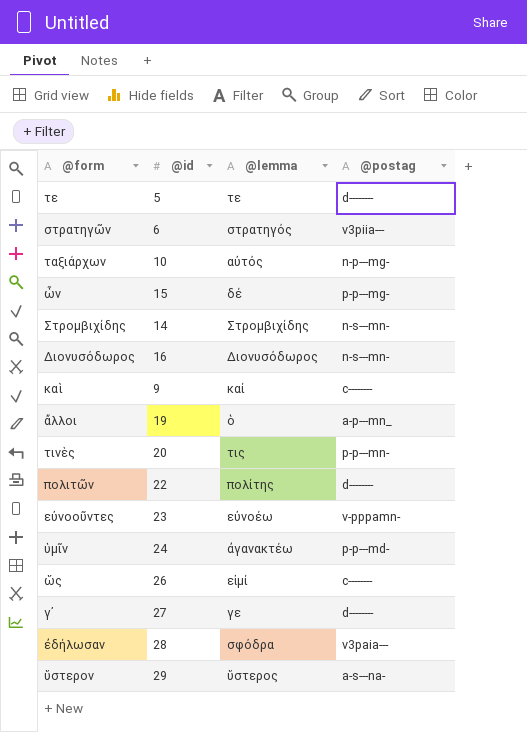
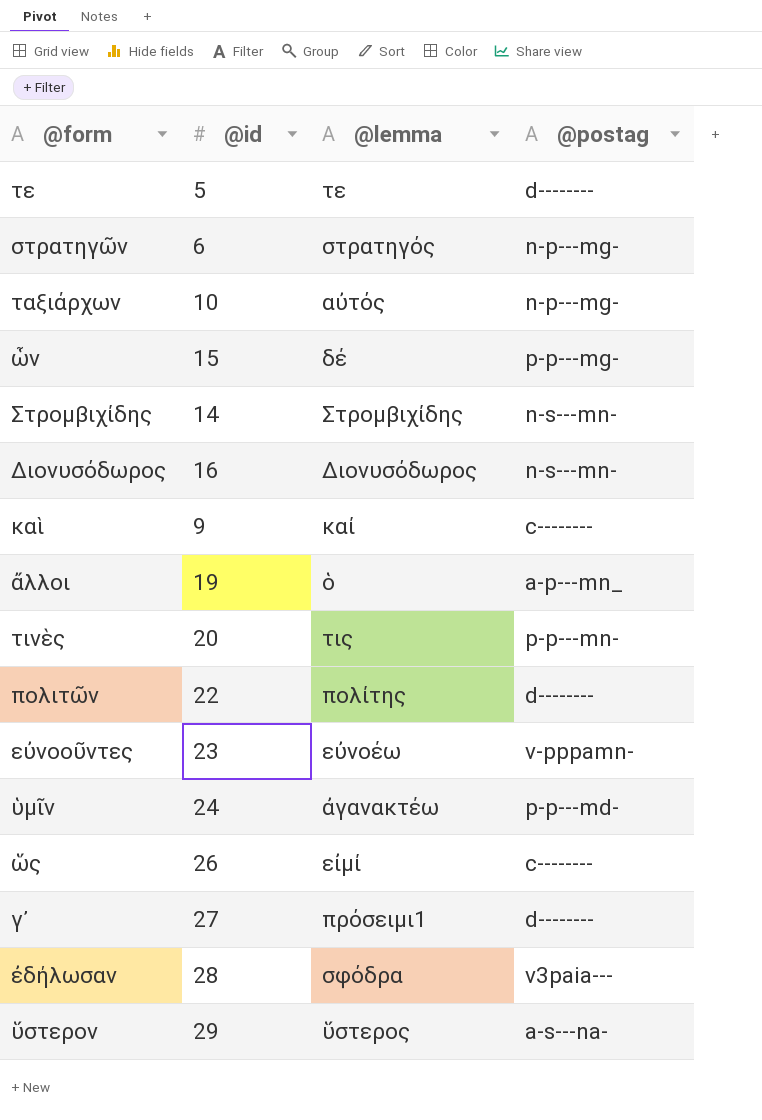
στρατηγῶν | @postag: v3piia--- -> n-p---mg-
γ᾽ | @lemma: γε -> πρόσειμι1

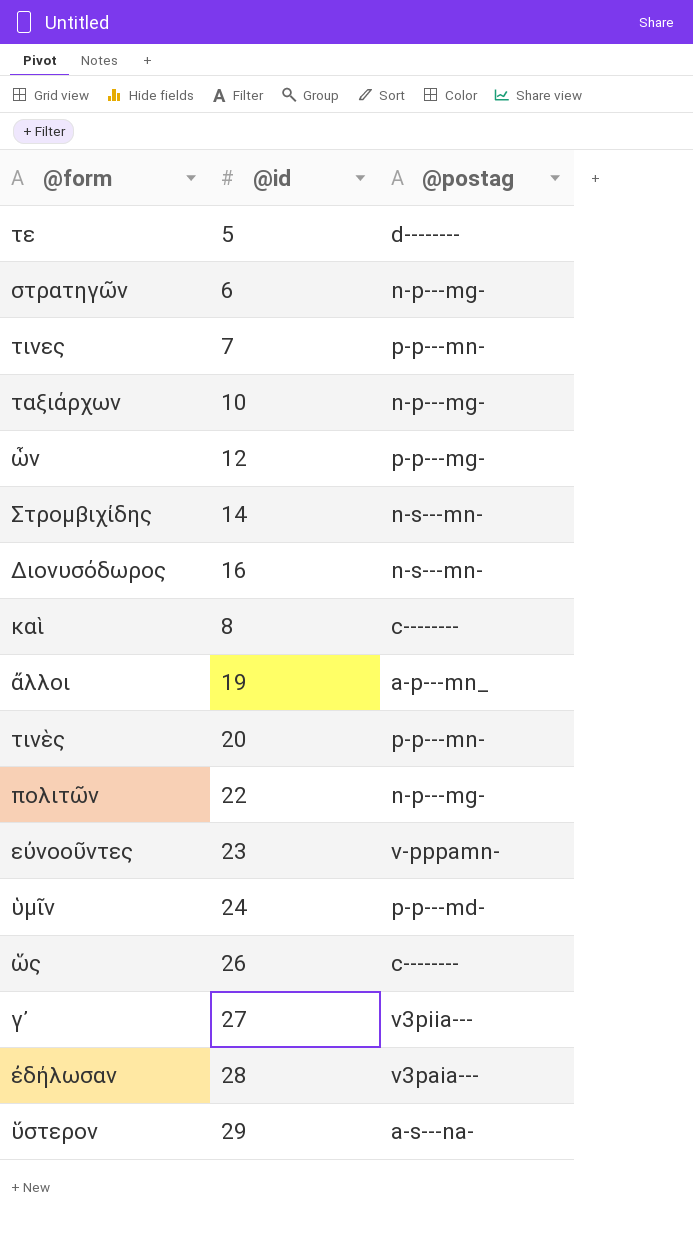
column @lemma | position: 3 -> none
row τινες: none -> 7 | p-p---mn-
ὧν | @id: 15 -> 12
καὶ | @id: 9 -> 8
πολιτῶν | @postag: d-------- -> n-p---mg-
γ᾽ | @postag: d-------- -> v3piia---

